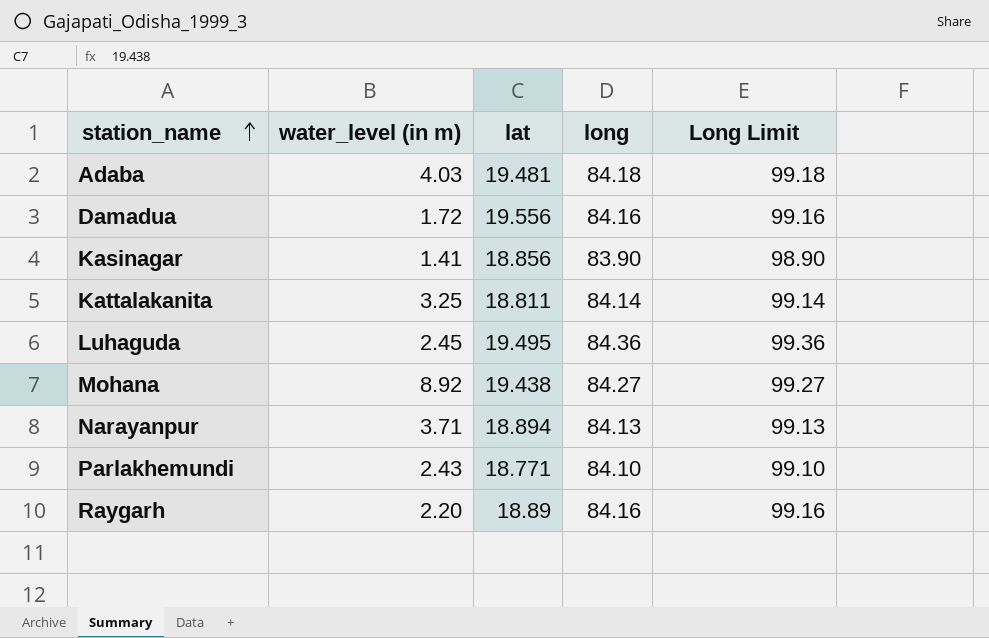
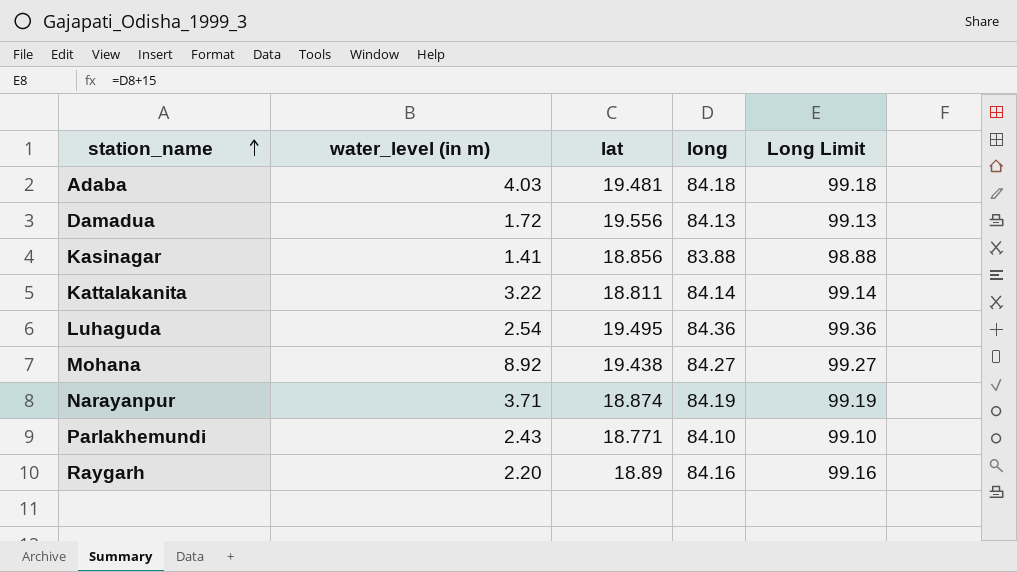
Damadua | long: 84.16 -> 84.13
Damadua | Long Limit: 99.16 -> 99.13
Kasinagar | long: 83.90 -> 83.88
Kasinagar | Long Limit: 98.90 -> 98.88
Kattalakanita | water_level (in m): 3.25 -> 3.22
Luhaguda | water_level (in m): 2.45 -> 2.54
Narayanpur | lat: 18.894 -> 18.874
Narayanpur | long: 84.13 -> 84.19
Narayanpur | Long Limit: 99.13 -> 99.19

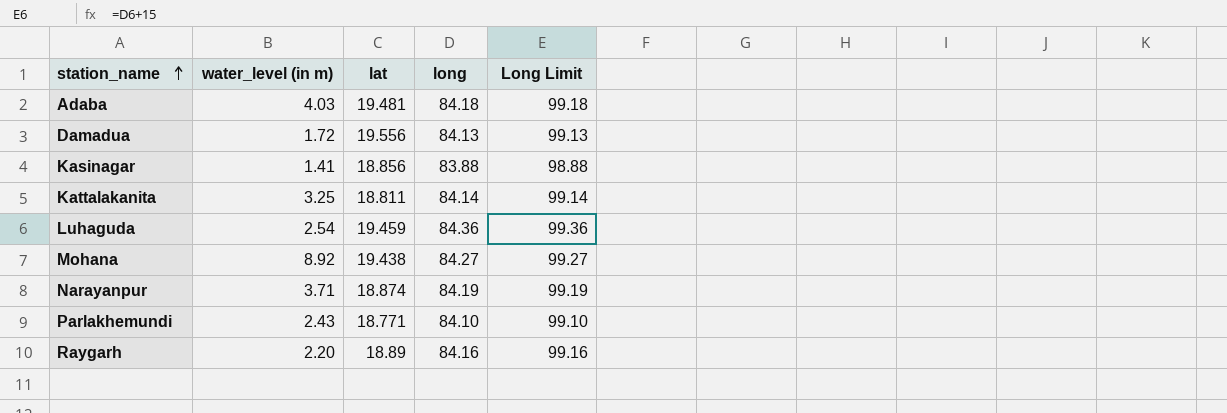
Kattalakanita | water_level (in m): 3.22 -> 3.25
Luhaguda | lat: 19.495 -> 19.459

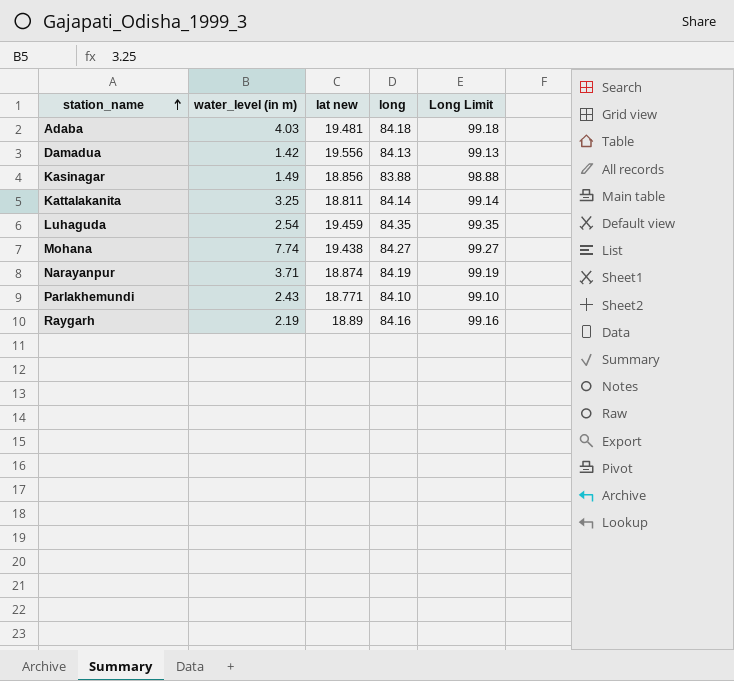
column name: lat -> lat new
Damadua | water_level (in m): 1.72 -> 1.42
Kasinagar | water_level (in m): 1.41 -> 1.49
Luhaguda | long: 84.36 -> 84.35
Luhaguda | Long Limit: 99.36 -> 99.35
Mohana | water_level (in m): 8.92 -> 7.74
Raygarh | water_level (in m): 2.20 -> 2.19

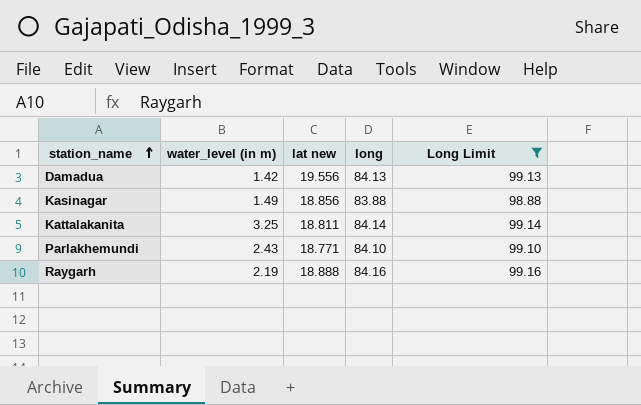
filter: none -> Long Limit <= 99.16
Raygarh | lat new: 18.89 -> 18.888

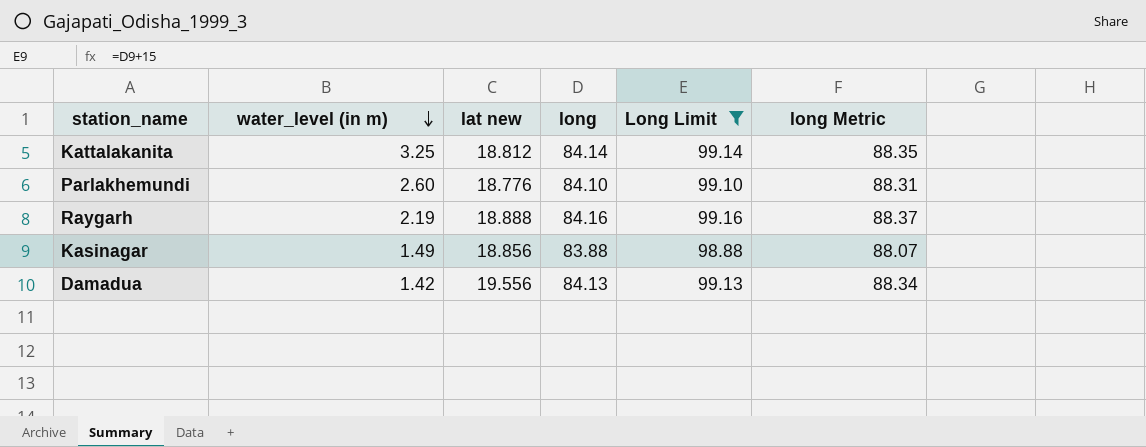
row order: station_name ascending -> water_level (in m) descending
column long Metric | formula: none -> [long] * 1.05
Kattalakanita | lat new: 18.811 -> 18.812
Parlakhemundi | water_level (in m): 2.43 -> 2.60
Parlakhemundi | lat new: 18.771 -> 18.776

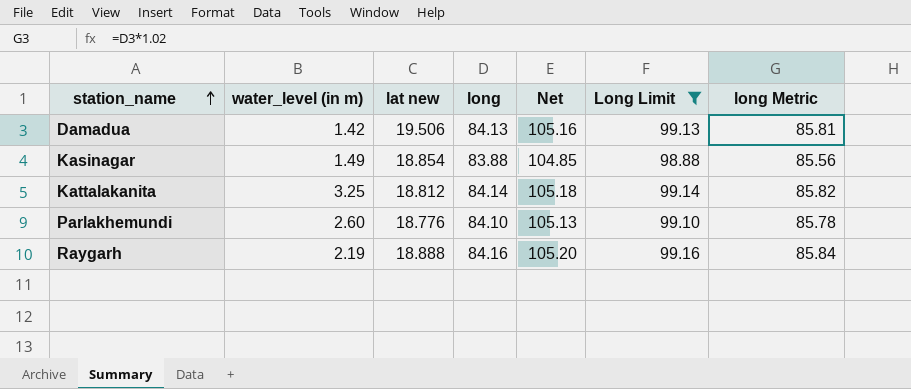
row order: water_level (in m) descending -> station_name ascending
column Net | formula: none -> [long] * 1.25
column long Metric | formula: [long] * 1.05 -> [long] * 1.02
Damadua | lat new: 19.556 -> 19.506
Kasinagar | lat new: 18.856 -> 18.854

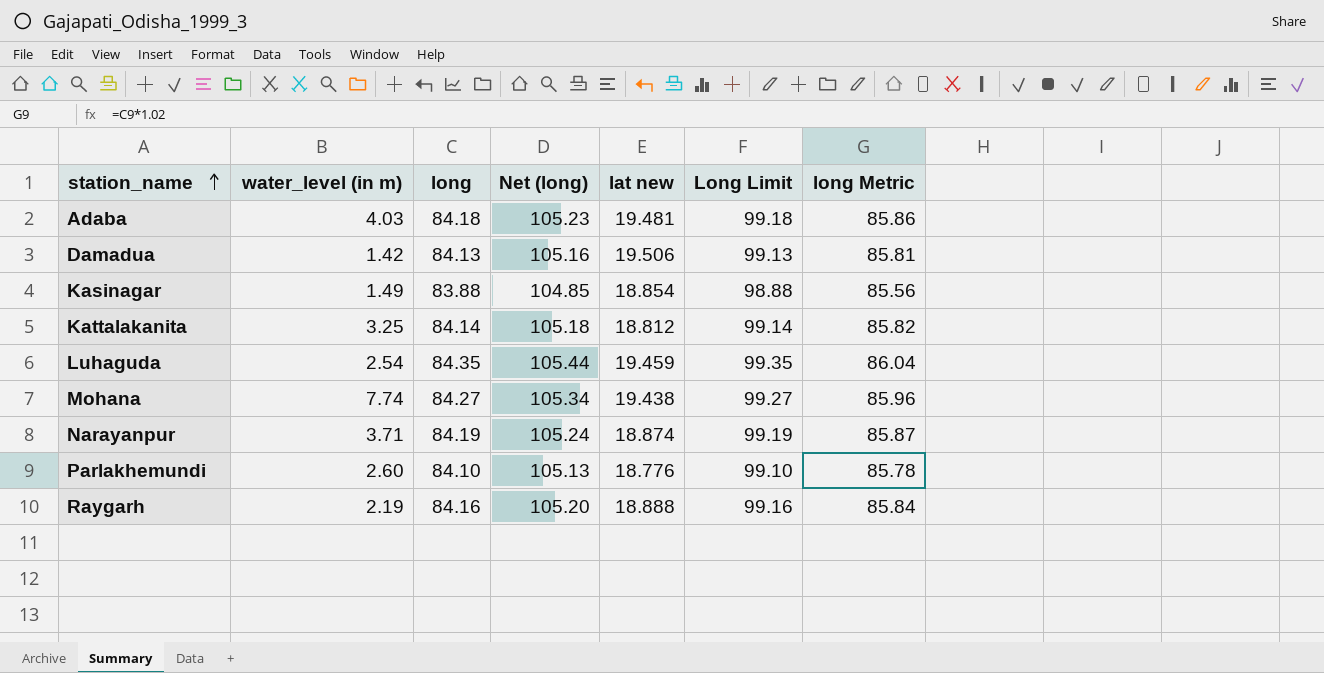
filter: Long Limit <= 99.16 -> none
column name: Net -> Net (long)
column lat new | position: 3 -> 5

